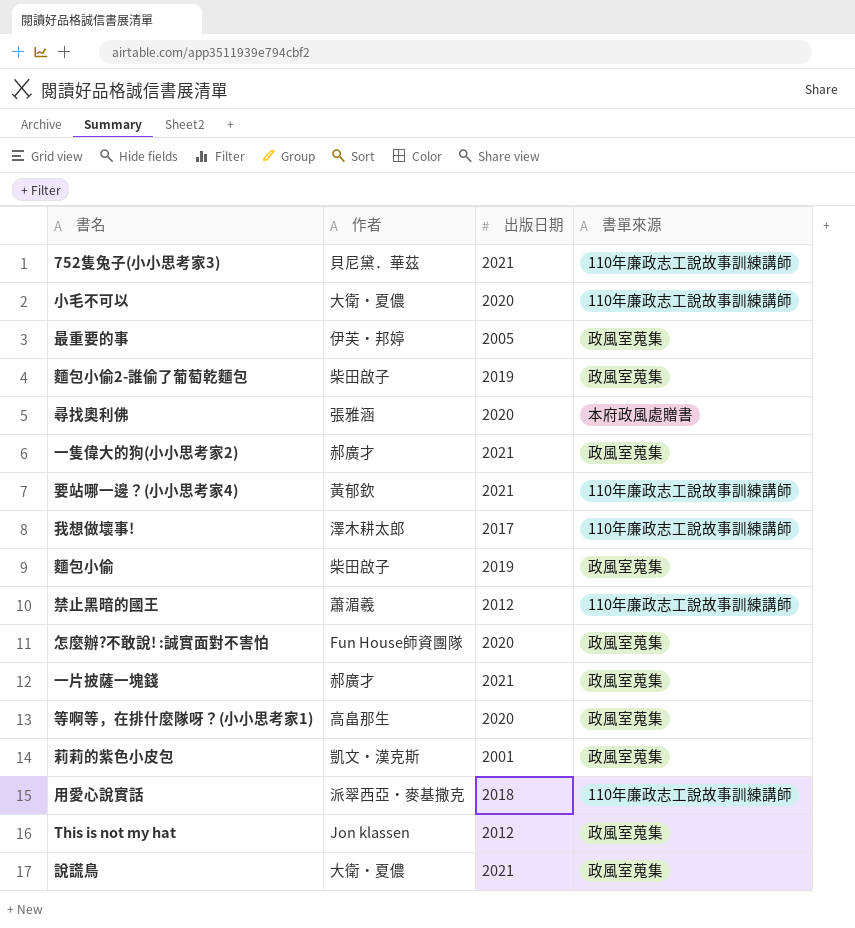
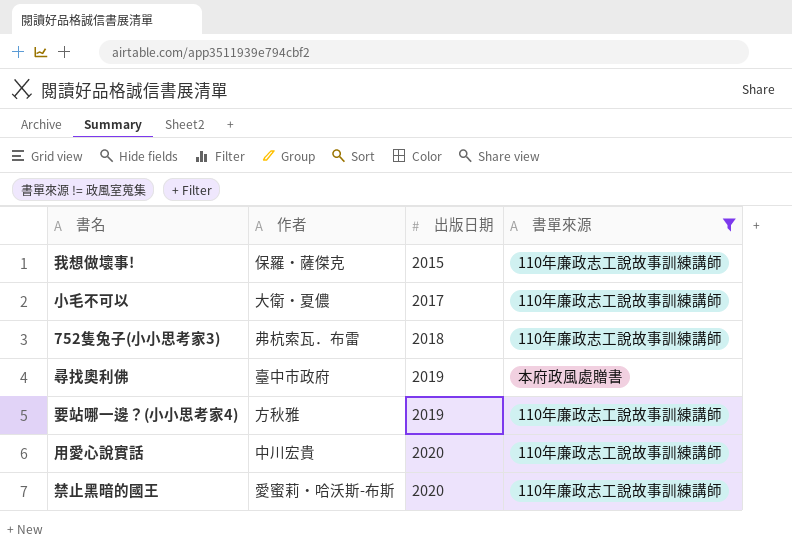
filter: none -> 書單來源 != 政風室蒐集
row order: none -> 出版日期 ascending
我想做壞事! | 作者: 澤木耕太郎 -> 保羅‧薩傑克
我想做壞事! | 出版日期: 2017 -> 2015
小毛不可以 | 出版日期: 2020 -> 2017
752隻兔子(小小思考家3) | 作者: 貝尼黛．華茲 -> 弗杭索瓦．布雷
752隻兔子(小小思考家3) | 出版日期: 2021 -> 2018
尋找奧利佛 | 作者: 張雅涵 -> 臺中市政府
尋找奧利佛 | 出版日期: 2020 -> 2019
要站哪一邊？(小小思考家4) | 作者: 黃郁欽 -> 方秋雅
要站哪一邊？(小小思考家4) | 出版日期: 2021 -> 2019
用愛心說實話 | 作者: 派翠西亞‧麥基撒克 -> 中川宏貴
用愛心說實話 | 出版日期: 2018 -> 2020
禁止黑暗的國王 | 作者: 蕭湄羲 -> 愛蜜莉‧哈沃斯-布斯
禁止黑暗的國王 | 出版日期: 2012 -> 2020

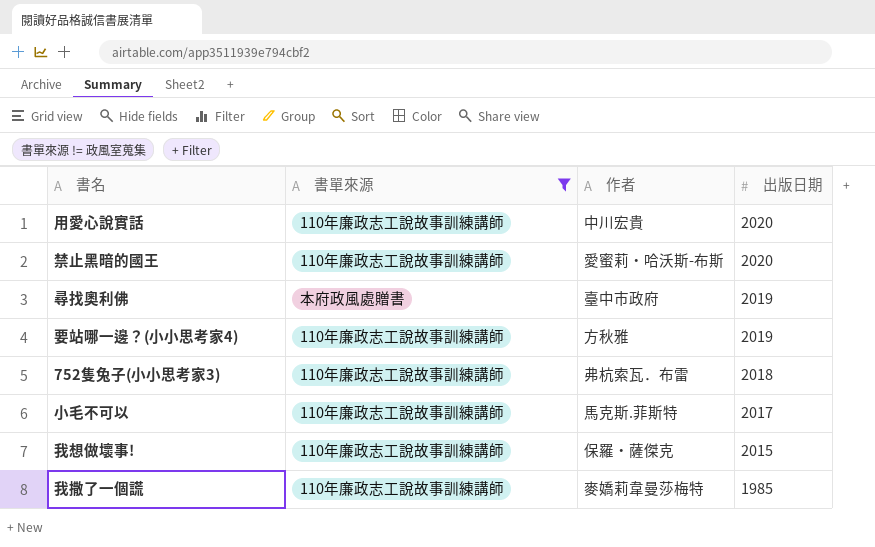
row order: 出版日期 ascending -> 出版日期 descending
column 書單來源 | position: 4 -> 2
小毛不可以 | 作者: 大衛‧夏儂 -> 馬克斯.菲斯特
row 我撒了一個謊: none -> 110年廉政志工說故事訓練講師 | 麥嬌莉韋曼莎梅特 | 1985

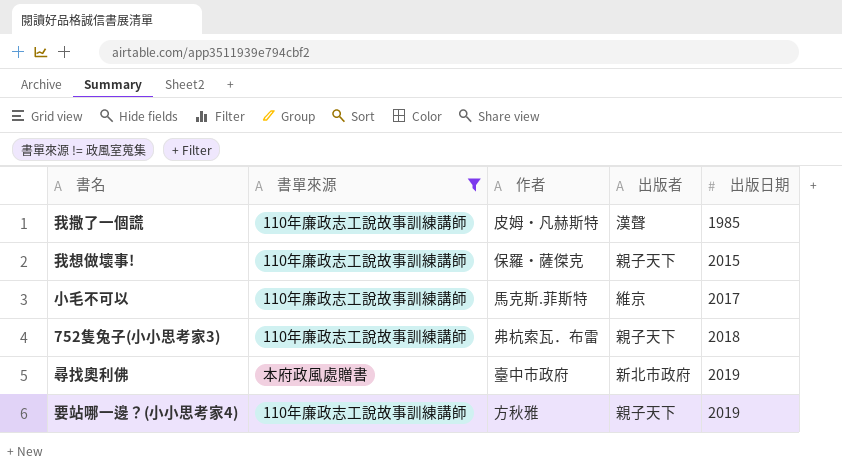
row order: 出版日期 descending -> 出版日期 ascending
column 出版者 | position: none -> 4
row 用愛心說實話: 110年廉政志工說故事訓練講師 | 中川宏貴 | 2020 -> none
row 禁止黑暗的國王: 110年廉政志工說故事訓練講師 | 愛蜜莉‧哈沃斯-布斯 | 2020 -> none
我撒了一個謊 | 作者: 麥嬌莉韋曼莎梅特 -> 皮姆‧凡赫斯特

